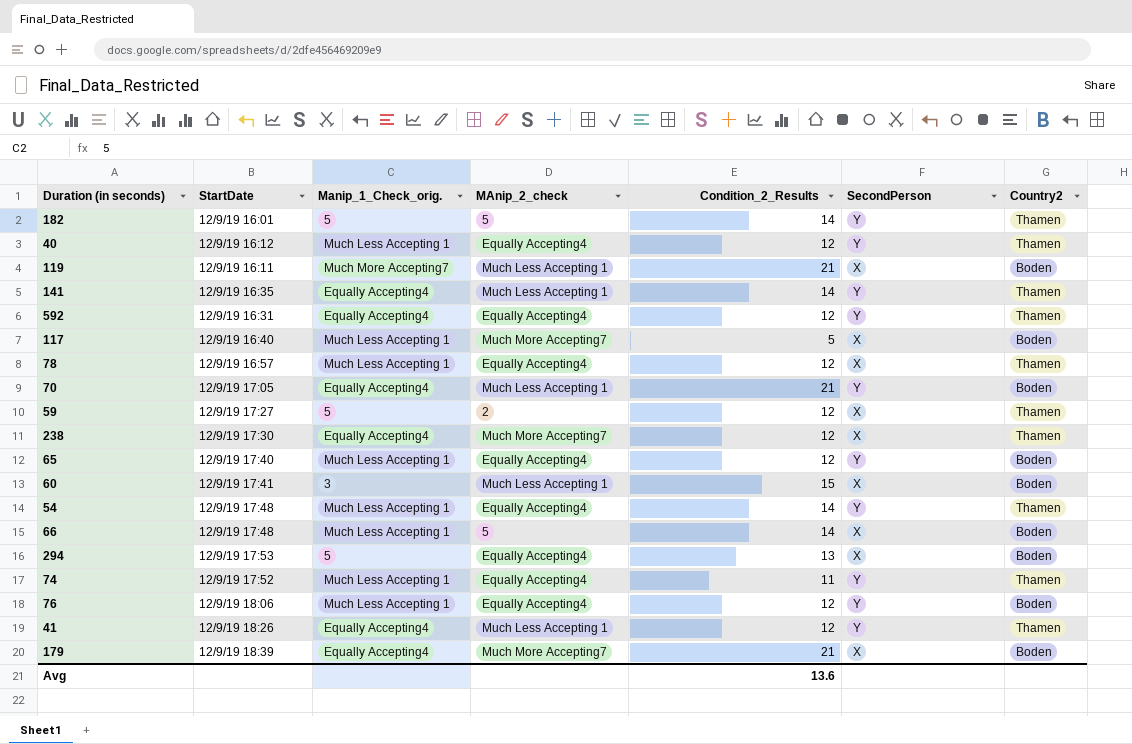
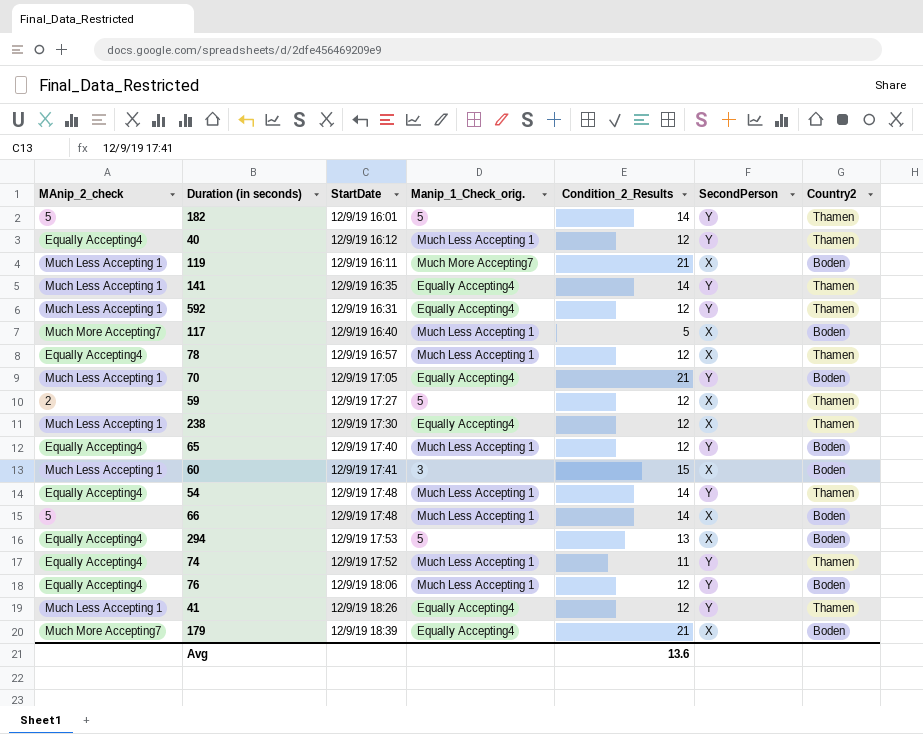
column MAnip_2_check | position: 4 -> 1
592 | MAnip_2_check: Equally Accepting4 -> Much Less Accepting 1
238 | MAnip_2_check: Much More Accepting7 -> Much Less Accepting 1

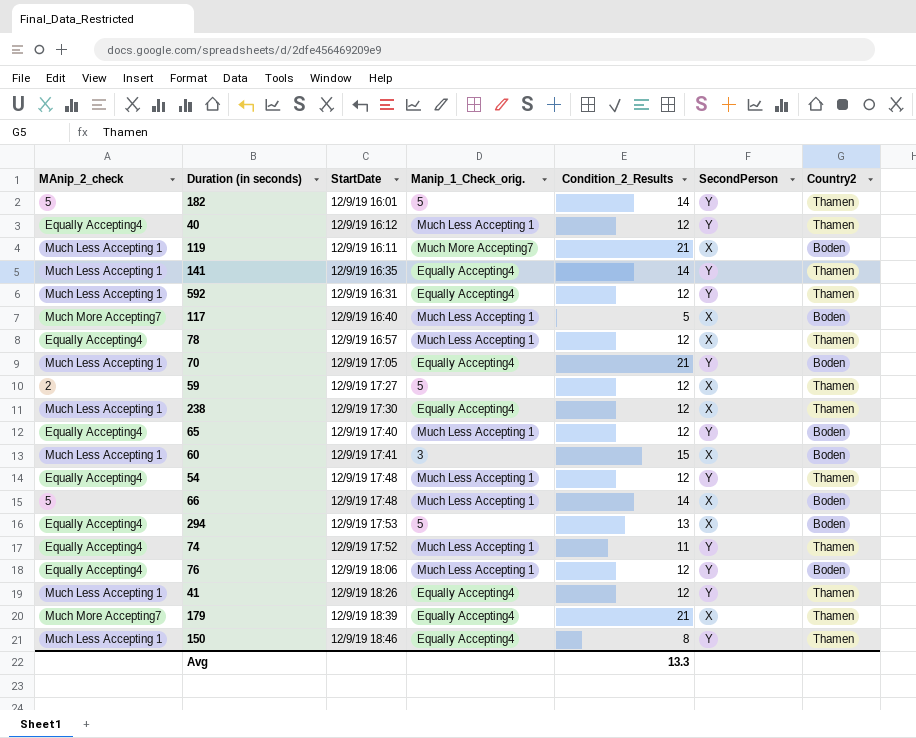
54 | Condition_2_Results: 14 -> 12
179 | Country2: Boden -> Thamen
row 150: none -> Much Less Accepting 1 | 12/9/19 18:46 | Equally Accepting4 | 8 | Y | Thamen
Avg | Condition_2_Results: 13.6 -> 13.3

